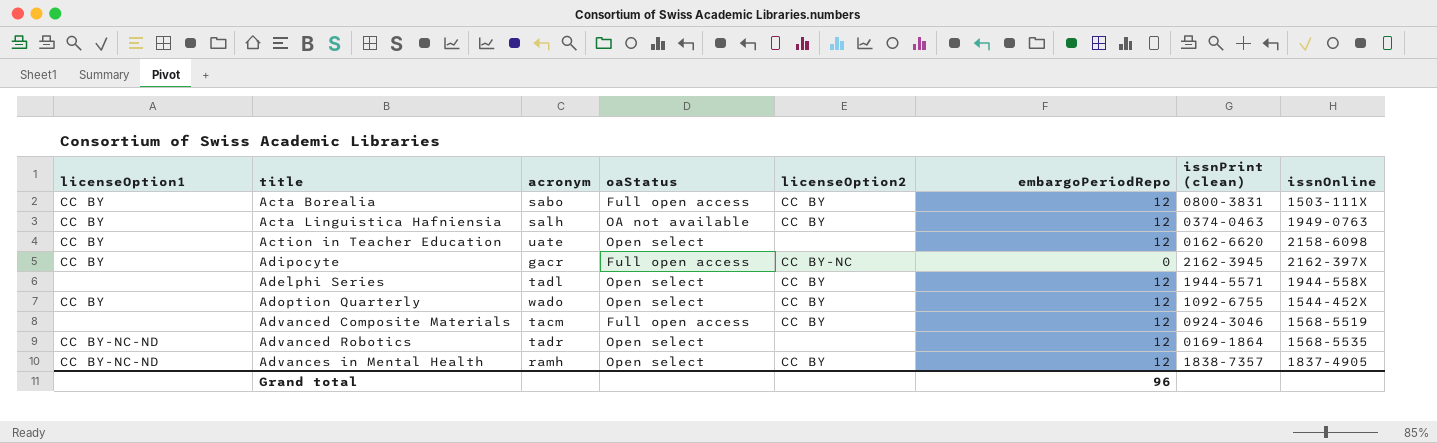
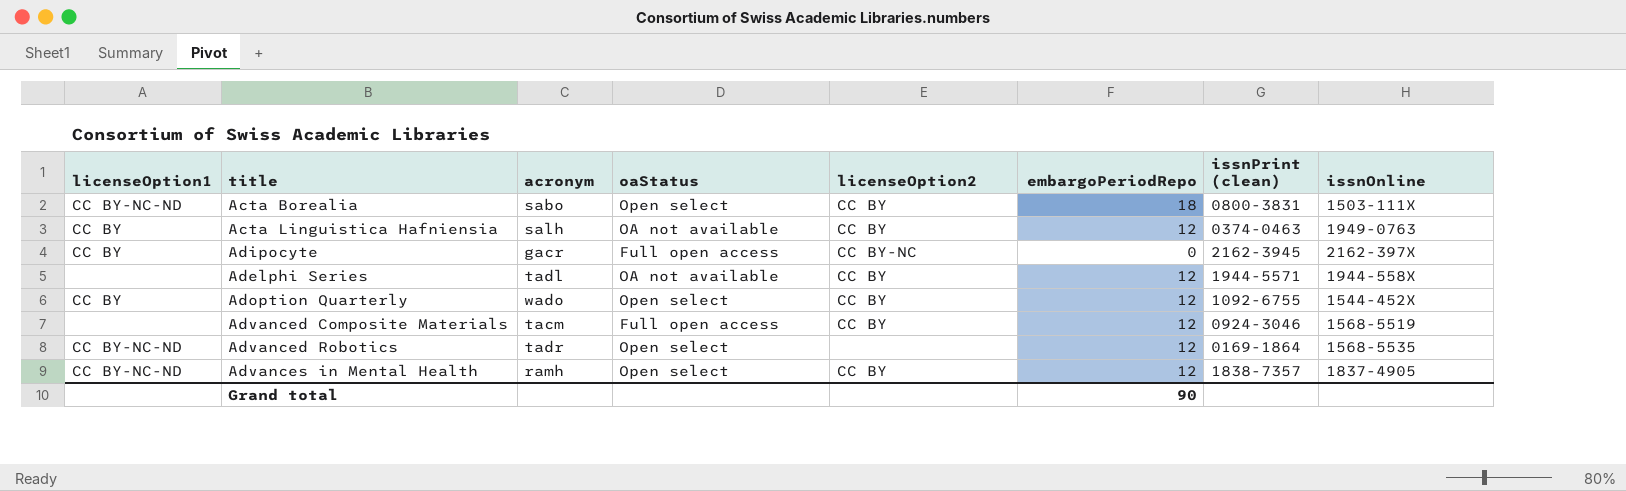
row Action in Teacher Education: CC BY | uate | Open select | none | 12 | 0162-6620 | 2158-6098 -> none
Acta Borealia | licenseOption1: CC BY -> CC BY-NC-ND
Acta Borealia | oaStatus: Full open access -> Open select
Acta Borealia | embargoPeriodRepo: 12 -> 18
Adelphi Series | oaStatus: Open select -> OA not available
Grand total | embargoPeriodRepo: 96 -> 90

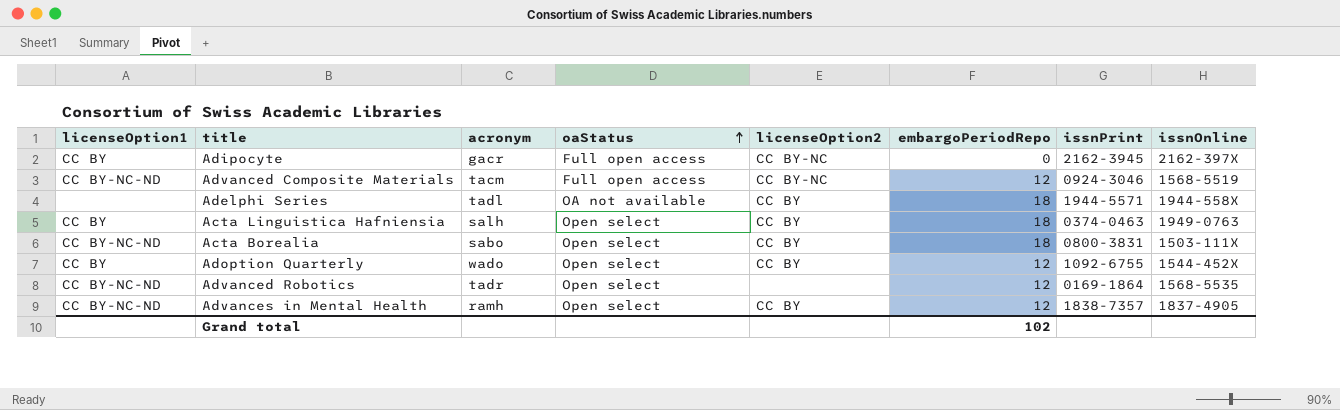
row order: none -> oaStatus ascending
column name: issnPrint (clean) -> issnPrint
Advanced Composite Materials | licenseOption1: none -> CC BY-NC-ND
Advanced Composite Materials | licenseOption2: CC BY -> CC BY-NC
Adelphi Series | embargoPeriodRepo: 12 -> 18
Acta Linguistica Hafniensia | oaStatus: OA not available -> Open select
Acta Linguistica Hafniensia | embargoPeriodRepo: 12 -> 18
Grand total | embargoPeriodRepo: 90 -> 102

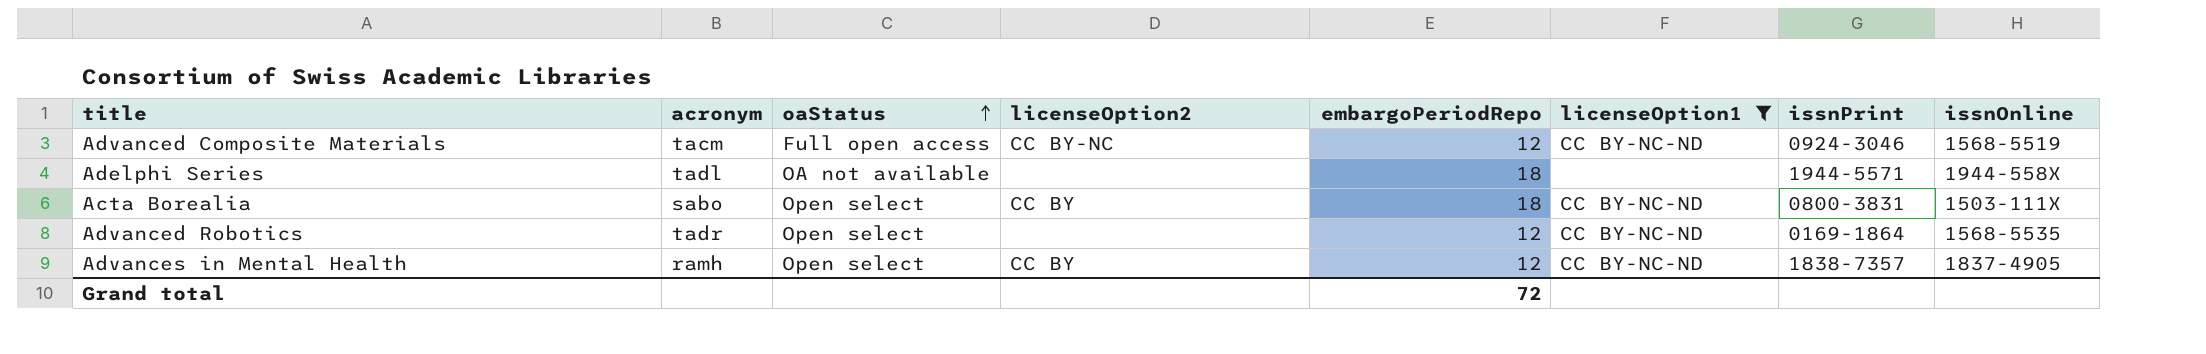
filter: none -> licenseOption1 != CC BY
column licenseOption1 | position: 1 -> 6
Adelphi Series | licenseOption2: CC BY -> none
Grand total | embargoPeriodRepo: 102 -> 72

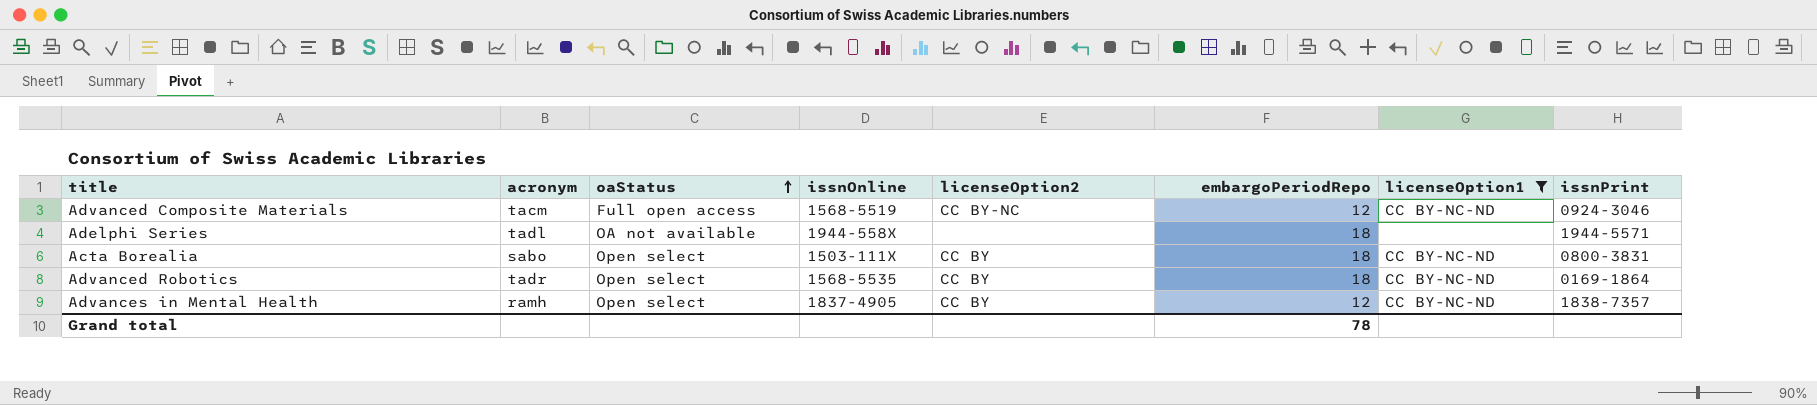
column issnOnline | position: 8 -> 4
Advanced Robotics | licenseOption2: none -> CC BY
Advanced Robotics | embargoPeriodRepo: 12 -> 18
Grand total | embargoPeriodRepo: 72 -> 78

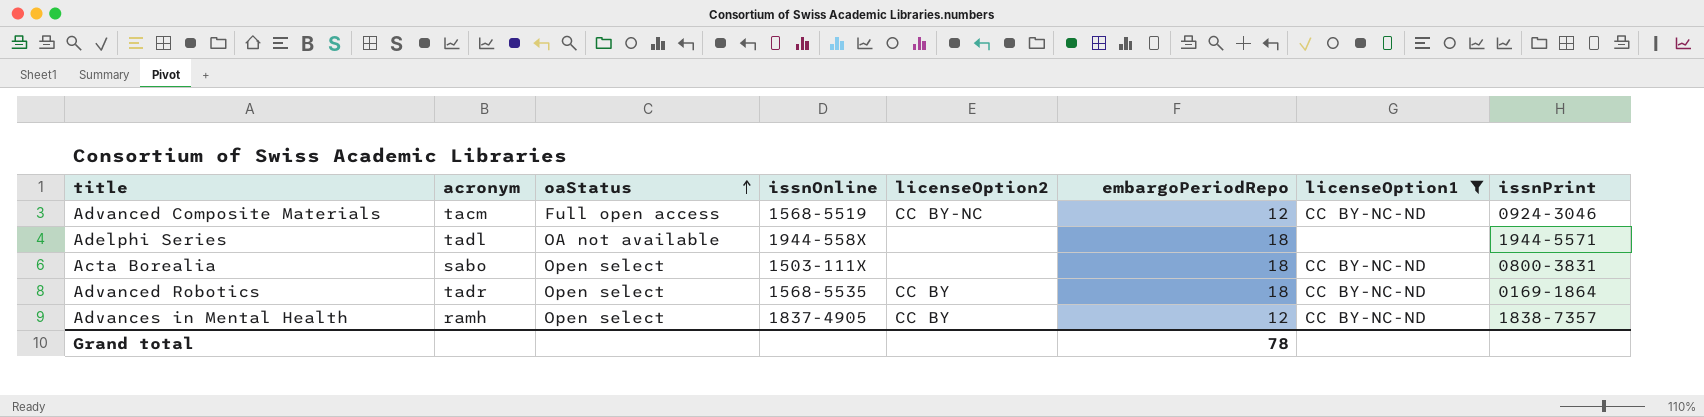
Acta Borealia | licenseOption2: CC BY -> none

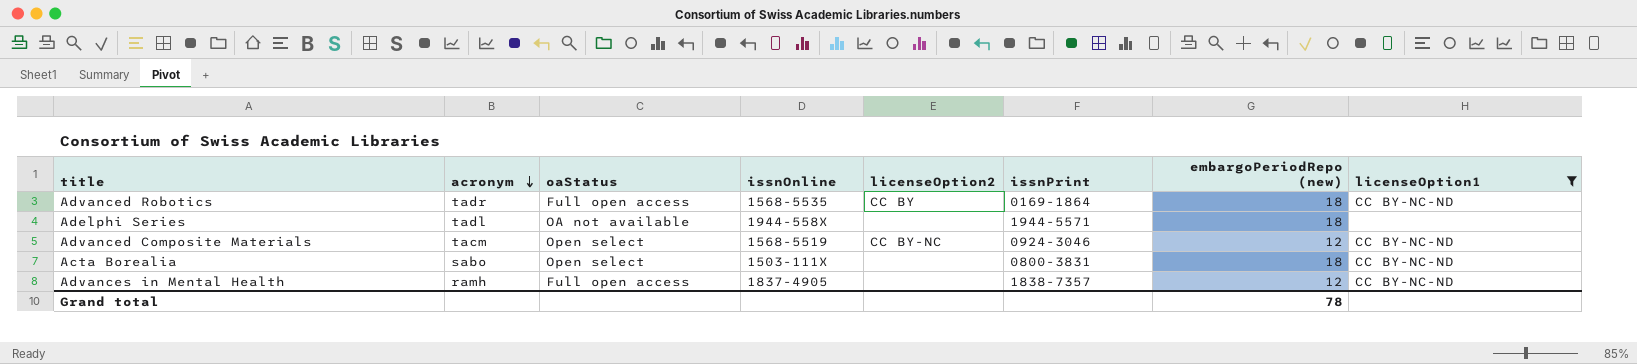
row order: oaStatus ascending -> acronym descending
column issnPrint | position: 8 -> 6
column name: embargoPeriodRepo -> embargoPeriodRepo (new)
Advanced Robotics | oaStatus: Open select -> Full open access
Advanced Composite Materials | oaStatus: Full open access -> Open select
Advances in Mental Health | oaStatus: Open select -> Full open access
Advances in Mental Health | licenseOption2: CC BY -> none

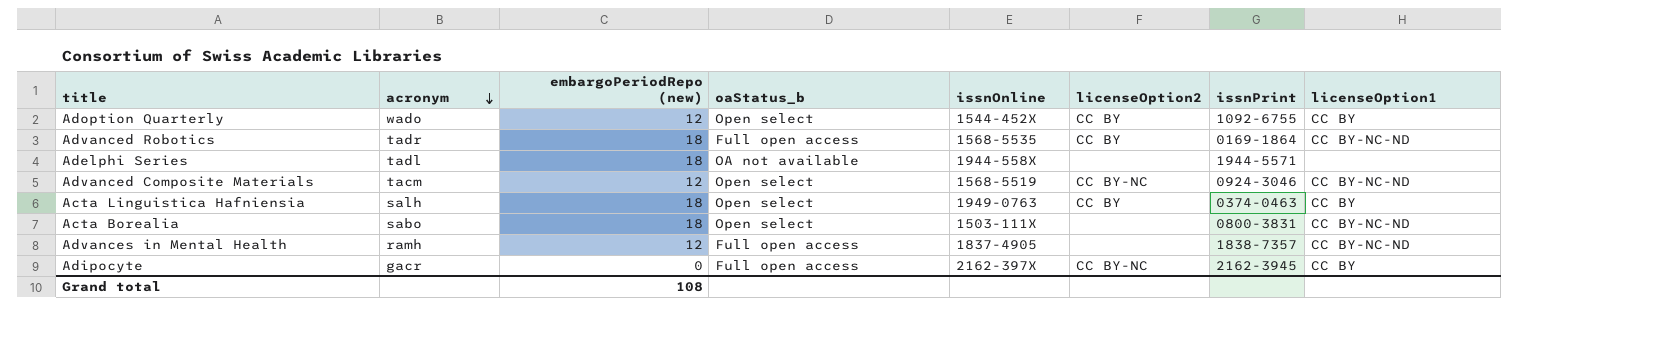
filter: licenseOption1 != CC BY -> none
column embargoPeriodRepo (new) | position: 7 -> 3
column name: oaStatus -> oaStatus_b
Grand total | embargoPeriodRepo (new): 78 -> 108

